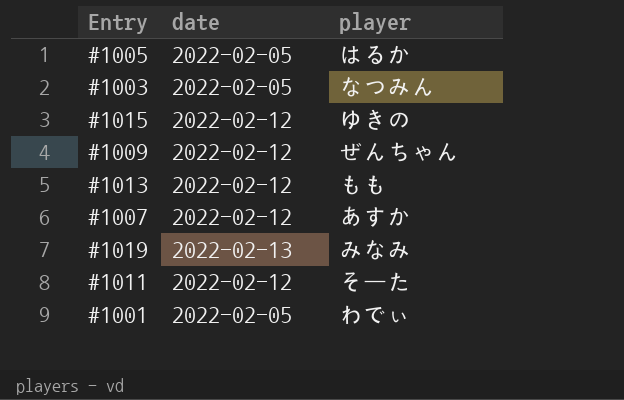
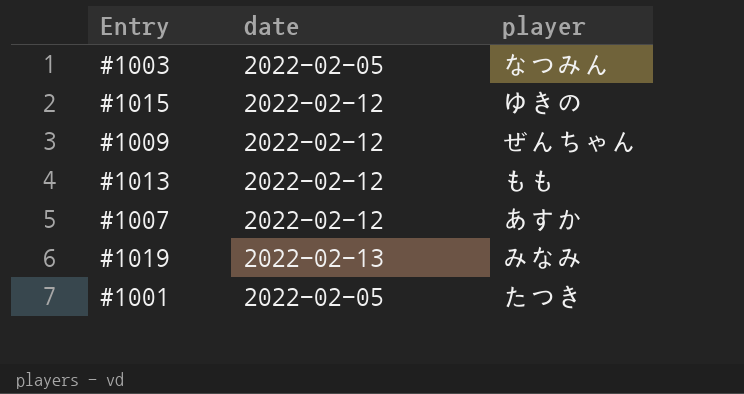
row #1005: 2022-02-05 | はるか -> none
row #1011: 2022-02-12 | そーた -> none
#1001 | player: わでぃ -> たつき

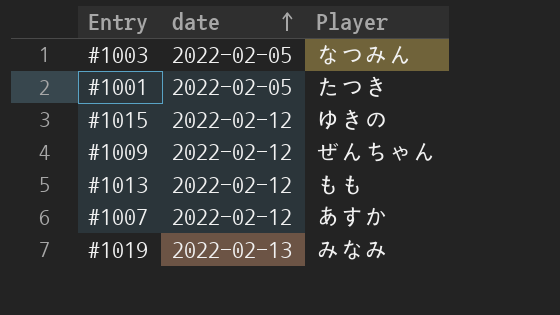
row order: none -> date ascending
column name: player -> Player

